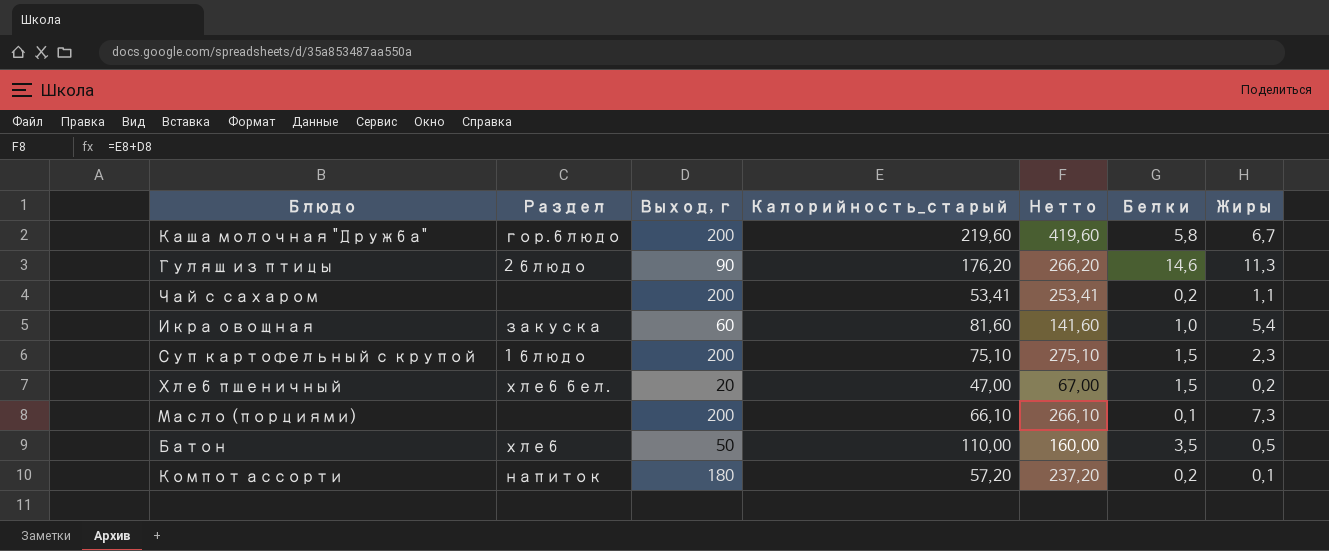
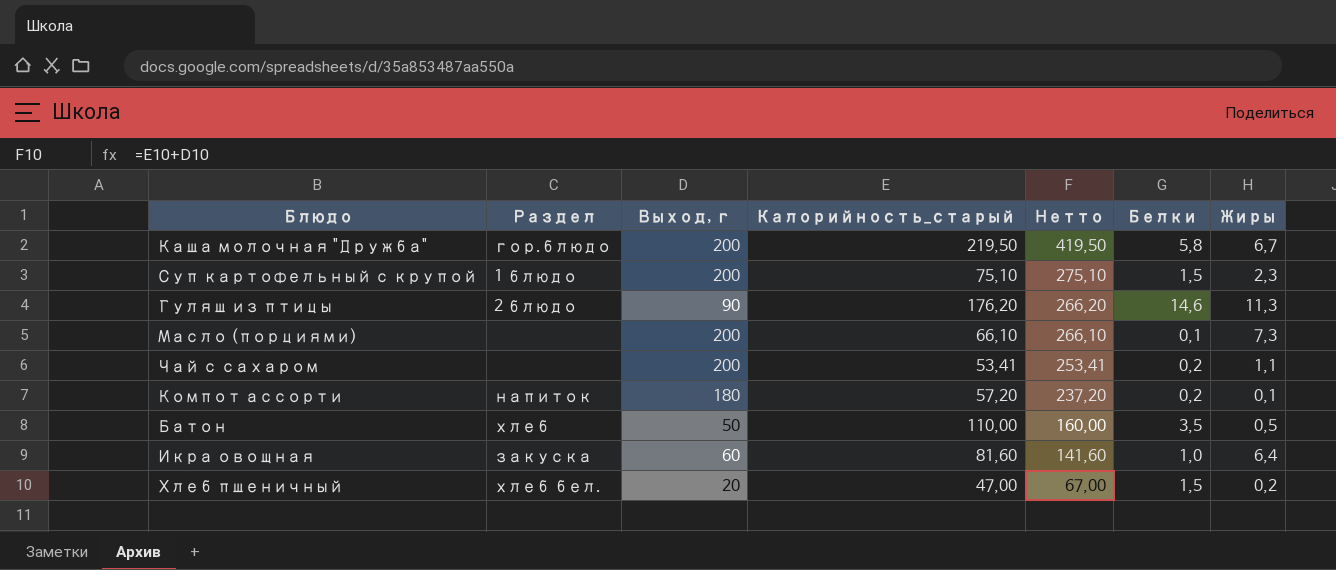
row order: none -> Нетто descending
Каша молочная "Дружба" | Калорийность_старый: 219,60 -> 219,50
Каша молочная "Дружба" | Нетто: 419,60 -> 419,50
Икра овощная | Жиры: 5,4 -> 6,4

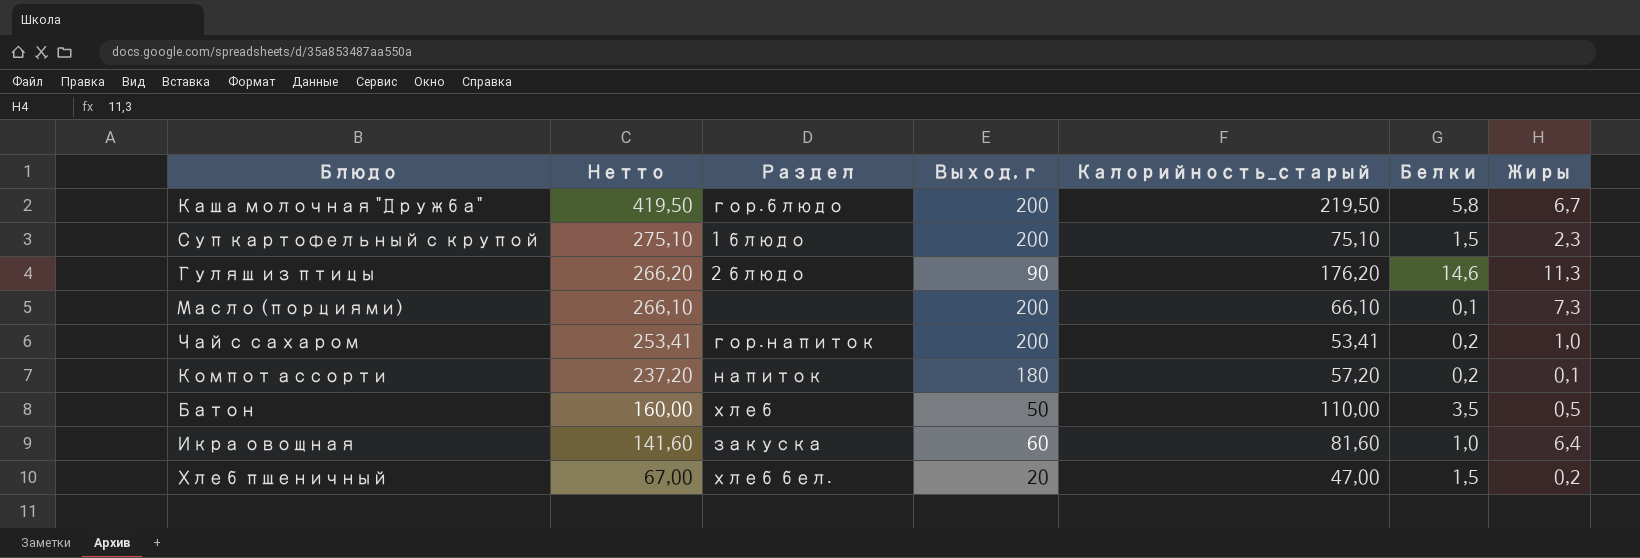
column Нетто | position: 5 -> 2
Чай с сахаром | Раздел: none -> гор.напиток
Чай с сахаром | Жиры: 1,1 -> 1,0

